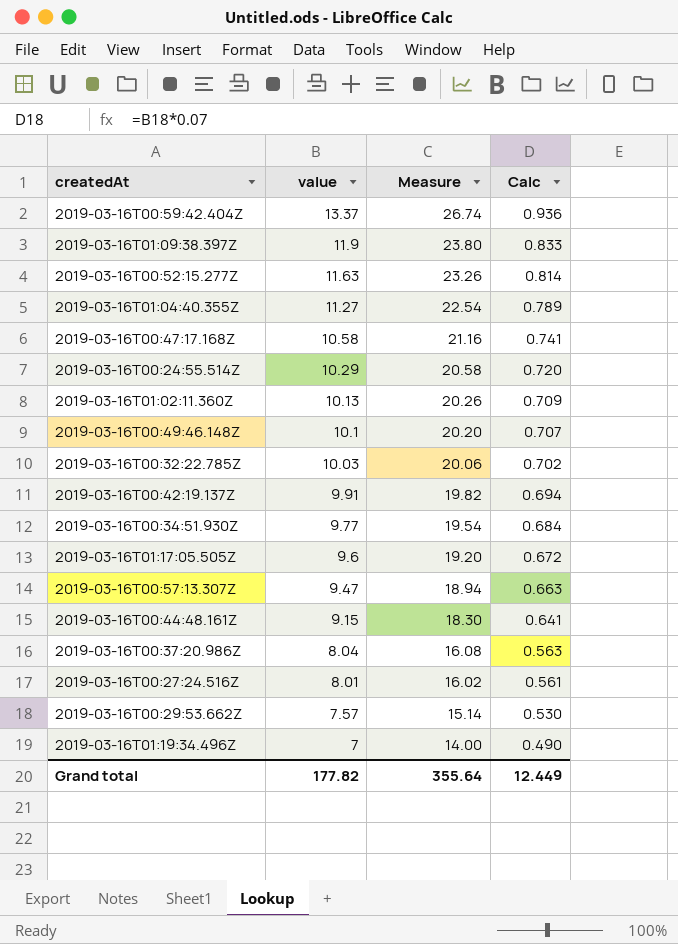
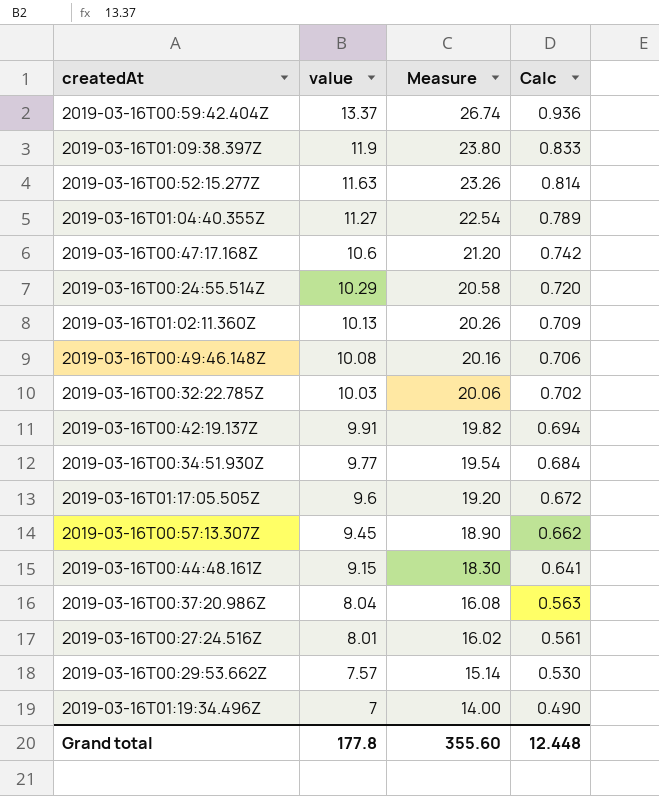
2019-03-16T00:47:17.168Z | value: 10.58 -> 10.6
2019-03-16T00:47:17.168Z | Measure: 21.16 -> 21.20
2019-03-16T00:47:17.168Z | Calc: 0.741 -> 0.742
2019-03-16T00:49:46.148Z | value: 10.1 -> 10.08
2019-03-16T00:49:46.148Z | Measure: 20.20 -> 20.16
2019-03-16T00:49:46.148Z | Calc: 0.707 -> 0.706
2019-03-16T00:57:13.307Z | value: 9.47 -> 9.45
2019-03-16T00:57:13.307Z | Measure: 18.94 -> 18.90
2019-03-16T00:57:13.307Z | Calc: 0.663 -> 0.662
Grand total | value: 177.82 -> 177.8
Grand total | Measure: 355.64 -> 355.60
Grand total | Calc: 12.449 -> 12.448

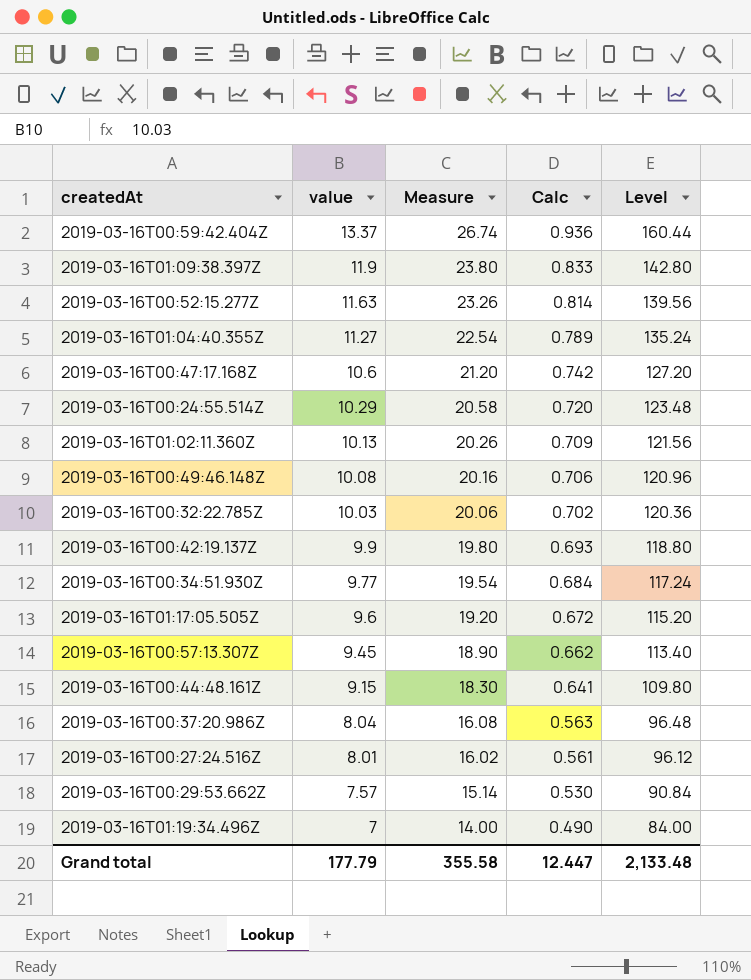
column Level | formula: none -> [value] * 12
2019-03-16T00:42:19.137Z | value: 9.91 -> 9.9
2019-03-16T00:42:19.137Z | Measure: 19.82 -> 19.80
2019-03-16T00:42:19.137Z | Calc: 0.694 -> 0.693
Grand total | value: 177.8 -> 177.79
Grand total | Measure: 355.60 -> 355.58
Grand total | Calc: 12.448 -> 12.447

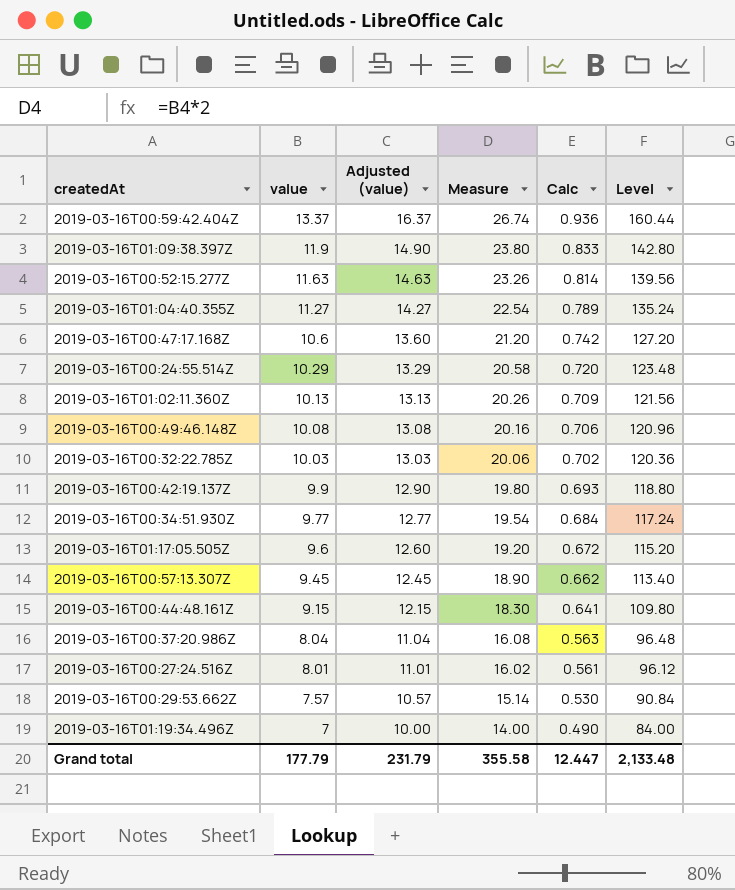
column Adjusted (value) | formula: none -> [value] + 3

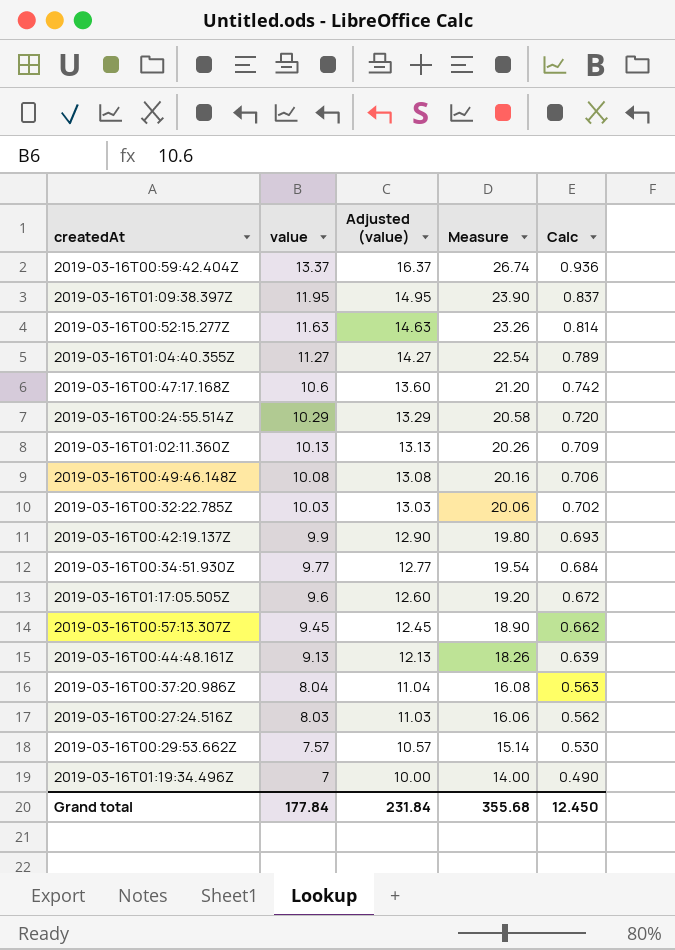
column Level | formula: [value] * 12 -> none
2019-03-16T01:09:38.397Z | value: 11.9 -> 11.95
2019-03-16T01:09:38.397Z | Adjusted (value): 14.90 -> 14.95
2019-03-16T01:09:38.397Z | Measure: 23.80 -> 23.90
2019-03-16T01:09:38.397Z | Calc: 0.833 -> 0.837
2019-03-16T00:44:48.161Z | value: 9.15 -> 9.13
2019-03-16T00:44:48.161Z | Adjusted (value): 12.15 -> 12.13
2019-03-16T00:44:48.161Z | Measure: 18.30 -> 18.26
2019-03-16T00:44:48.161Z | Calc: 0.641 -> 0.639
2019-03-16T00:27:24.516Z | value: 8.01 -> 8.03
2019-03-16T00:27:24.516Z | Adjusted (value): 11.01 -> 11.03
2019-03-16T00:27:24.516Z | Measure: 16.02 -> 16.06
2019-03-16T00:27:24.516Z | Calc: 0.561 -> 0.562
Grand total | value: 177.79 -> 177.84
Grand total | Adjusted (value): 231.79 -> 231.84
Grand total | Measure: 355.58 -> 355.68
Grand total | Calc: 12.447 -> 12.450

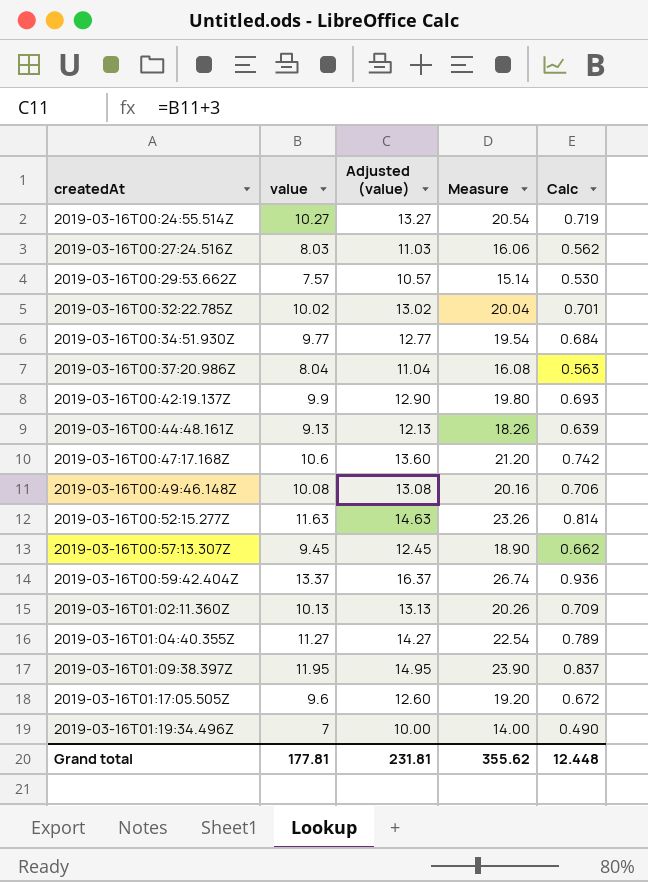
row order: value descending -> createdAt ascending
2019-03-16T00:24:55.514Z | value: 10.29 -> 10.27
2019-03-16T00:24:55.514Z | Adjusted (value): 13.29 -> 13.27
2019-03-16T00:24:55.514Z | Measure: 20.58 -> 20.54
2019-03-16T00:24:55.514Z | Calc: 0.720 -> 0.719
2019-03-16T00:32:22.785Z | value: 10.03 -> 10.02
2019-03-16T00:32:22.785Z | Adjusted (value): 13.03 -> 13.02
2019-03-16T00:32:22.785Z | Measure: 20.06 -> 20.04
2019-03-16T00:32:22.785Z | Calc: 0.702 -> 0.701
Grand total | value: 177.84 -> 177.81
Grand total | Adjusted (value): 231.84 -> 231.81
Grand total | Measure: 355.68 -> 355.62
Grand total | Calc: 12.450 -> 12.448

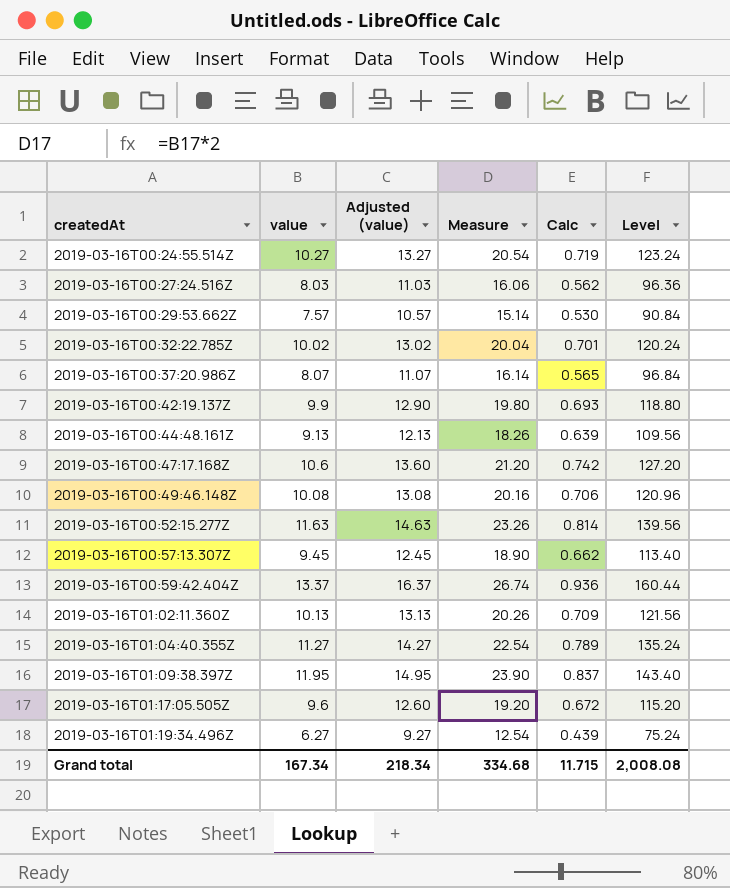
column Level | formula: none -> [value] * 12
row 2019-03-16T00:34:51.930Z: 9.77 | 12.77 | 19.54 | 0.684 -> none
2019-03-16T00:37:20.986Z | value: 8.04 -> 8.07
2019-03-16T00:37:20.986Z | Adjusted (value): 11.04 -> 11.07
2019-03-16T00:37:20.986Z | Measure: 16.08 -> 16.14
2019-03-16T00:37:20.986Z | Calc: 0.563 -> 0.565
2019-03-16T01:19:34.496Z | value: 7 -> 6.27
2019-03-16T01:19:34.496Z | Adjusted (value): 10.00 -> 9.27
2019-03-16T01:19:34.496Z | Measure: 14.00 -> 12.54
2019-03-16T01:19:34.496Z | Calc: 0.490 -> 0.439
Grand total | value: 177.81 -> 167.34
Grand total | Adjusted (value): 231.81 -> 218.34
Grand total | Measure: 355.62 -> 334.68
Grand total | Calc: 12.448 -> 11.715

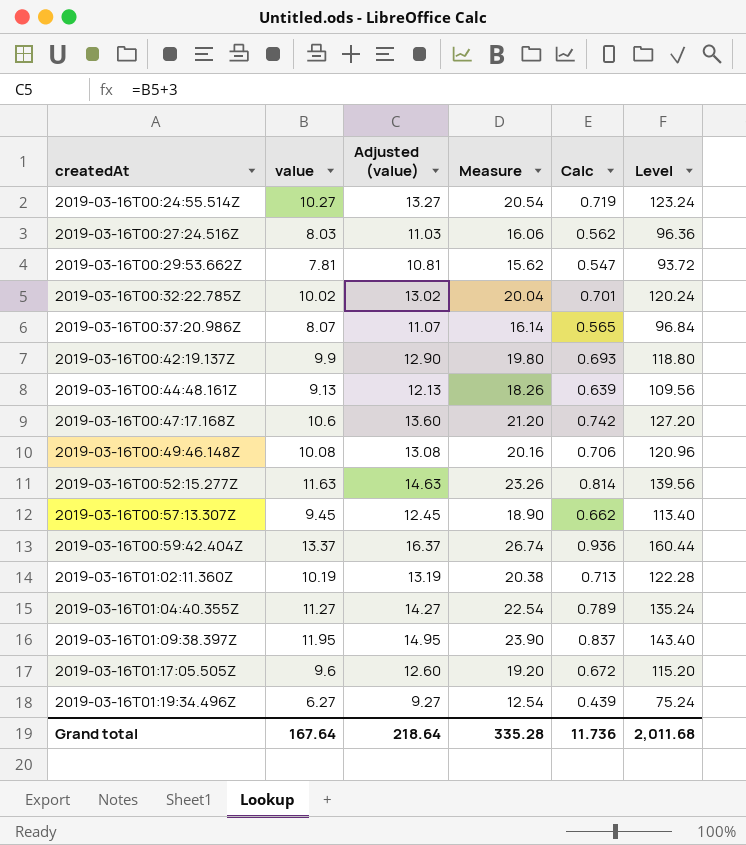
2019-03-16T00:29:53.662Z | value: 7.57 -> 7.81
2019-03-16T00:29:53.662Z | Adjusted (value): 10.57 -> 10.81
2019-03-16T00:29:53.662Z | Measure: 15.14 -> 15.62
2019-03-16T00:29:53.662Z | Calc: 0.530 -> 0.547
2019-03-16T00:29:53.662Z | Level: 90.84 -> 93.72
2019-03-16T01:02:11.360Z | value: 10.13 -> 10.19
2019-03-16T01:02:11.360Z | Adjusted (value): 13.13 -> 13.19
2019-03-16T01:02:11.360Z | Measure: 20.26 -> 20.38
2019-03-16T01:02:11.360Z | Calc: 0.709 -> 0.713
2019-03-16T01:02:11.360Z | Level: 121.56 -> 122.28
Grand total | value: 167.34 -> 167.64
Grand total | Adjusted (value): 218.34 -> 218.64
Grand total | Measure: 334.68 -> 335.28
Grand total | Calc: 11.715 -> 11.736
Grand total | Level: 2,008.08 -> 2,011.68

